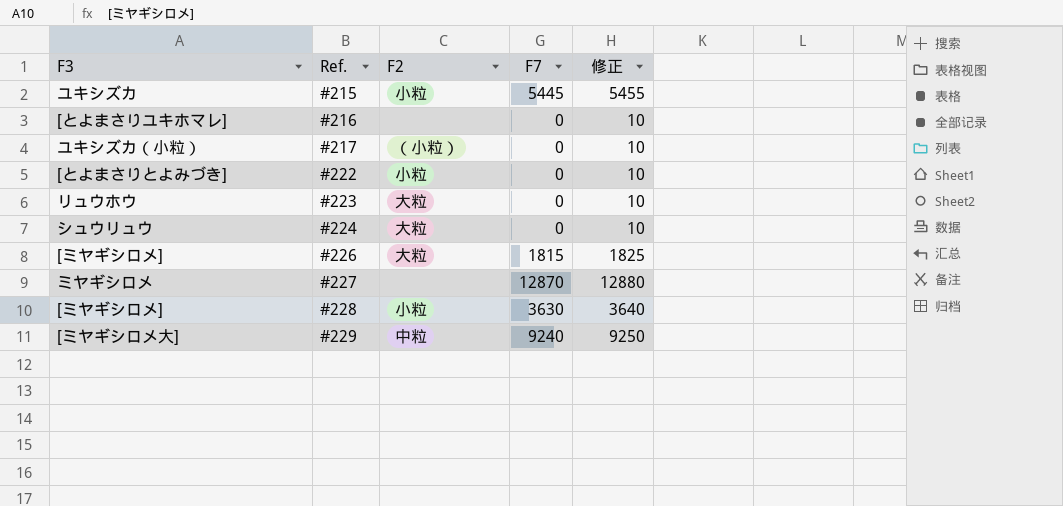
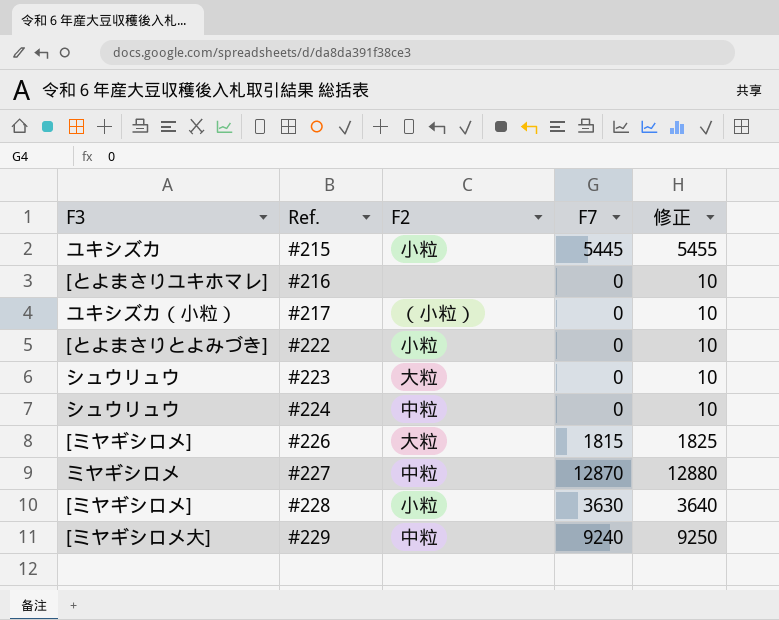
#223 | F3: リュウホウ -> シュウリュウ
#224 | F2: 大粒 -> 中粒
#227 | F2: none -> 中粒

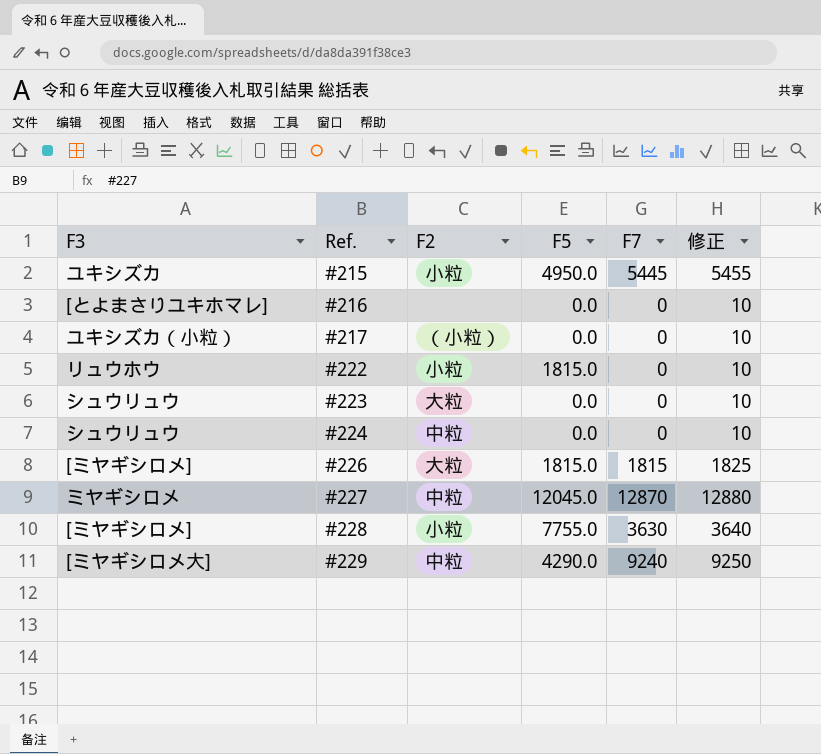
column F5 | position: none -> 4
#222 | F3: [とよまさりとよみづき] -> リュウホウ

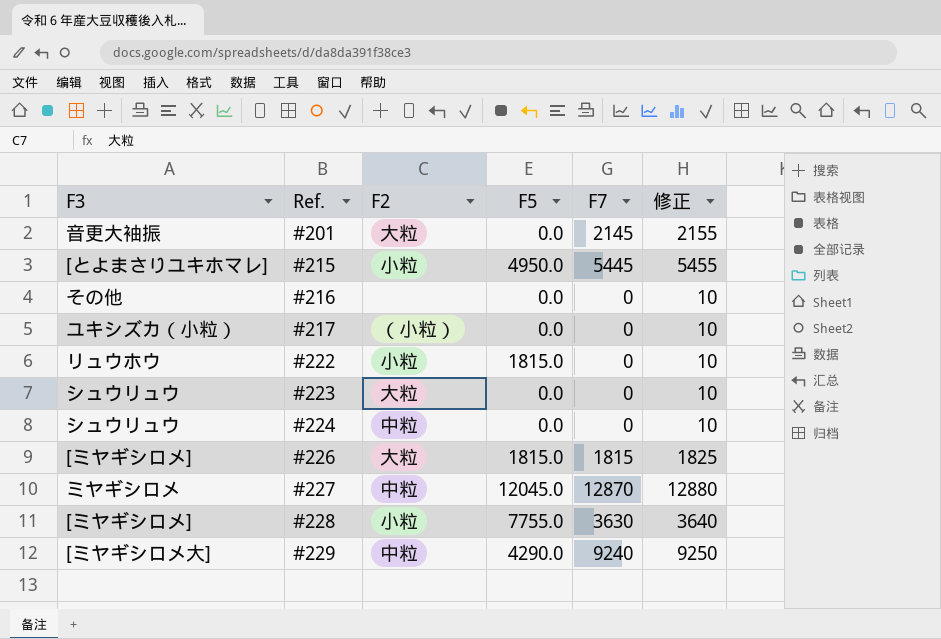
row #201: none -> 音更大袖振 | 大粒 | 0.0 | 2145 | 2155
#215 | F3: ユキシズカ -> [とよまさりユキホマレ]
#216 | F3: [とよまさりユキホマレ] -> その他

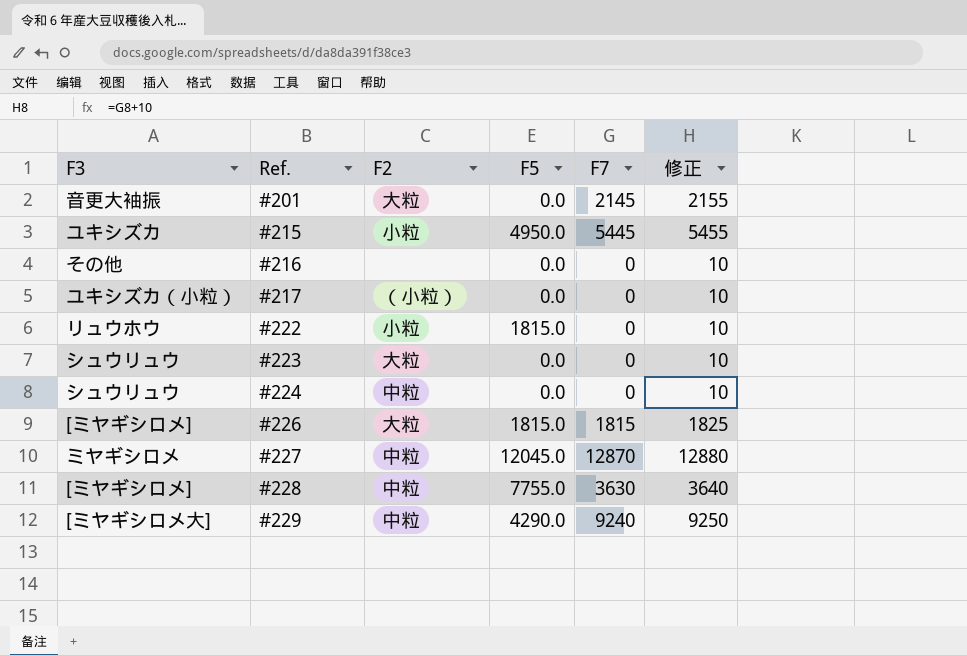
#215 | F3: [とよまさりユキホマレ] -> ユキシズカ
#228 | F2: 小粒 -> 中粒

